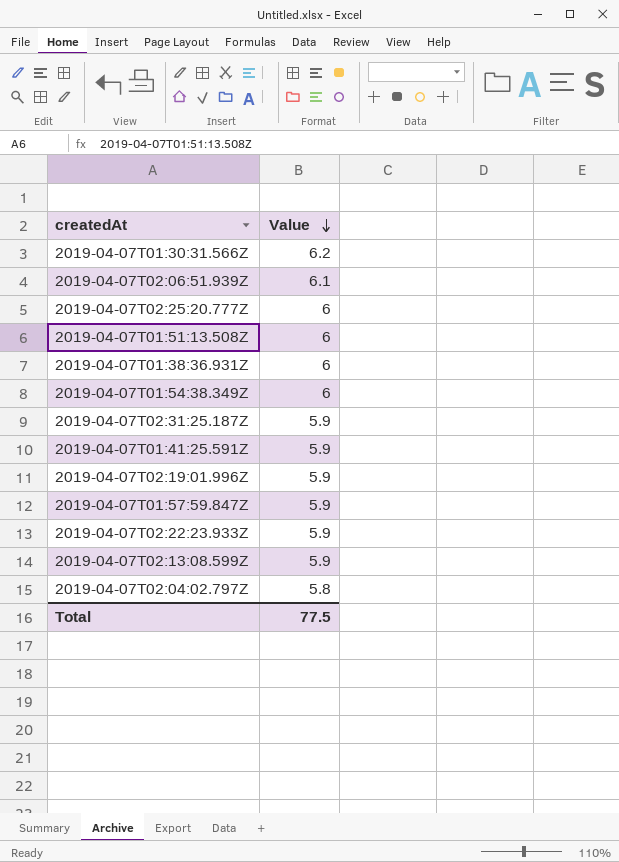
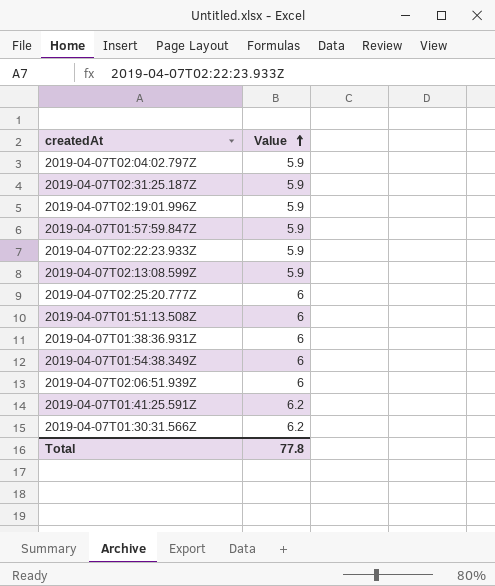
row order: Value descending -> Value ascending
2019-04-07T02:04:02.797Z | Value: 5.8 -> 5.9
2019-04-07T02:06:51.939Z | Value: 6.1 -> 6
2019-04-07T01:41:25.591Z | Value: 5.9 -> 6.2
Total | Value: 77.5 -> 77.8

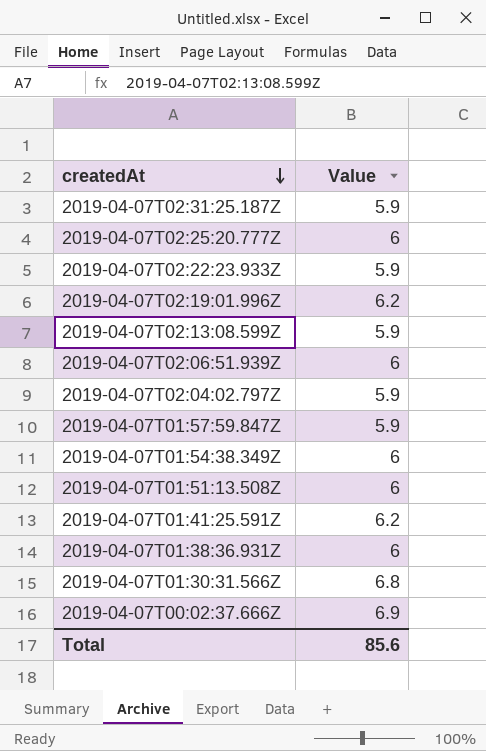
row order: Value ascending -> createdAt descending
2019-04-07T02:19:01.996Z | Value: 5.9 -> 6.2
2019-04-07T01:30:31.566Z | Value: 6.2 -> 6.8
row 2019-04-07T00:02:37.666Z: none -> 6.9
Total | Value: 77.8 -> 85.6

